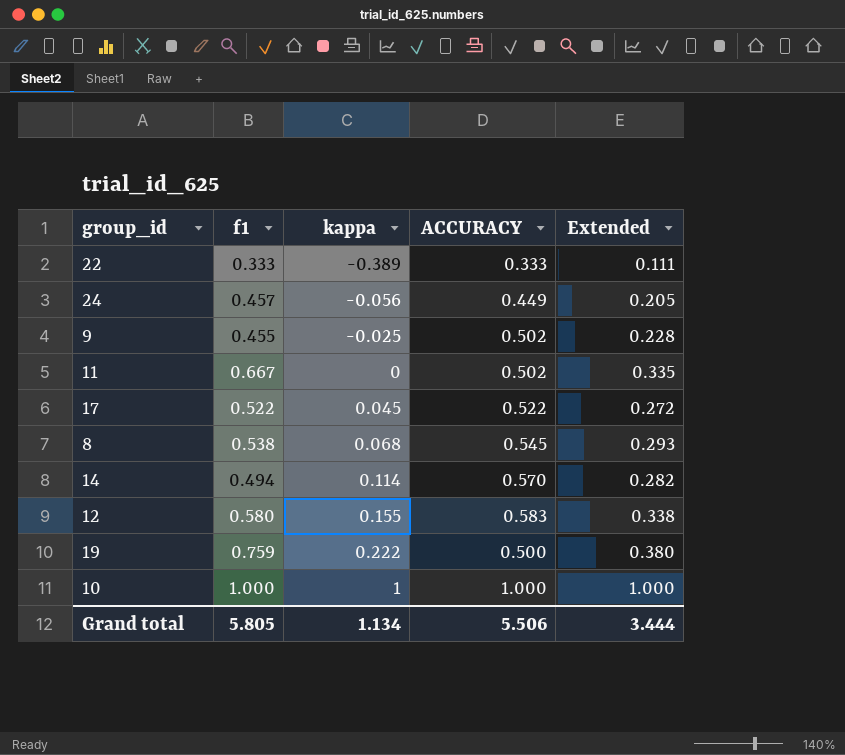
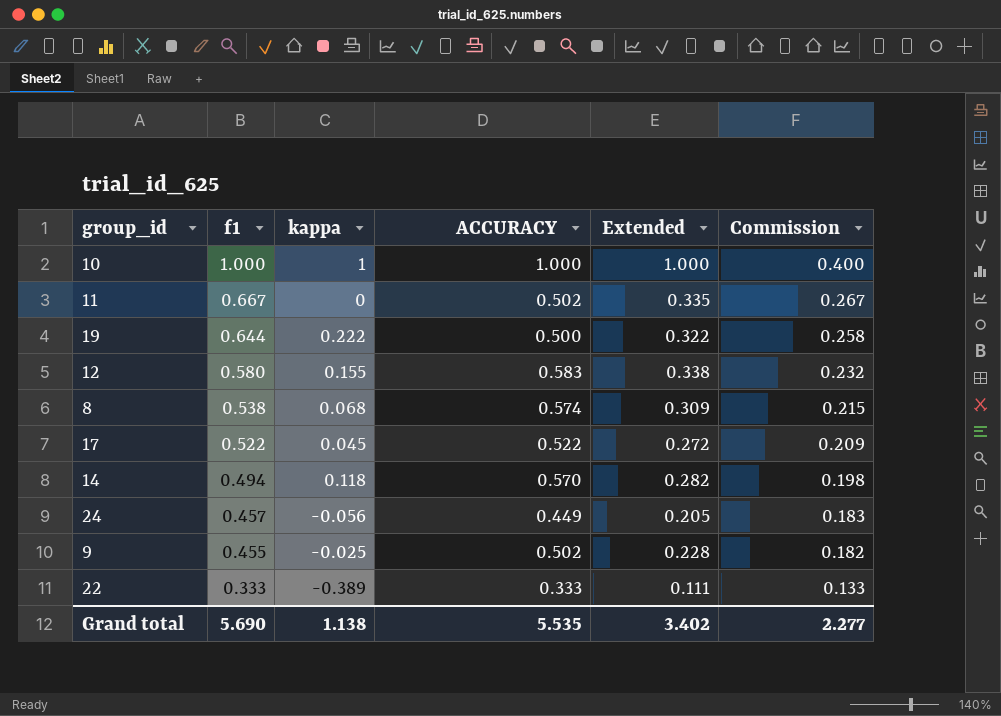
row order: kappa ascending -> f1 descending
column Commission | formula: none -> [f1] * 0.4
19 | f1: 0.759 -> 0.644
19 | Extended: 0.380 -> 0.322
8 | ACCURACY: 0.545 -> 0.574
8 | Extended: 0.293 -> 0.309
14 | kappa: 0.114 -> 0.118
Grand total | f1: 5.805 -> 5.690
Grand total | kappa: 1.134 -> 1.138
Grand total | ACCURACY: 5.506 -> 5.535
Grand total | Extended: 3.444 -> 3.402

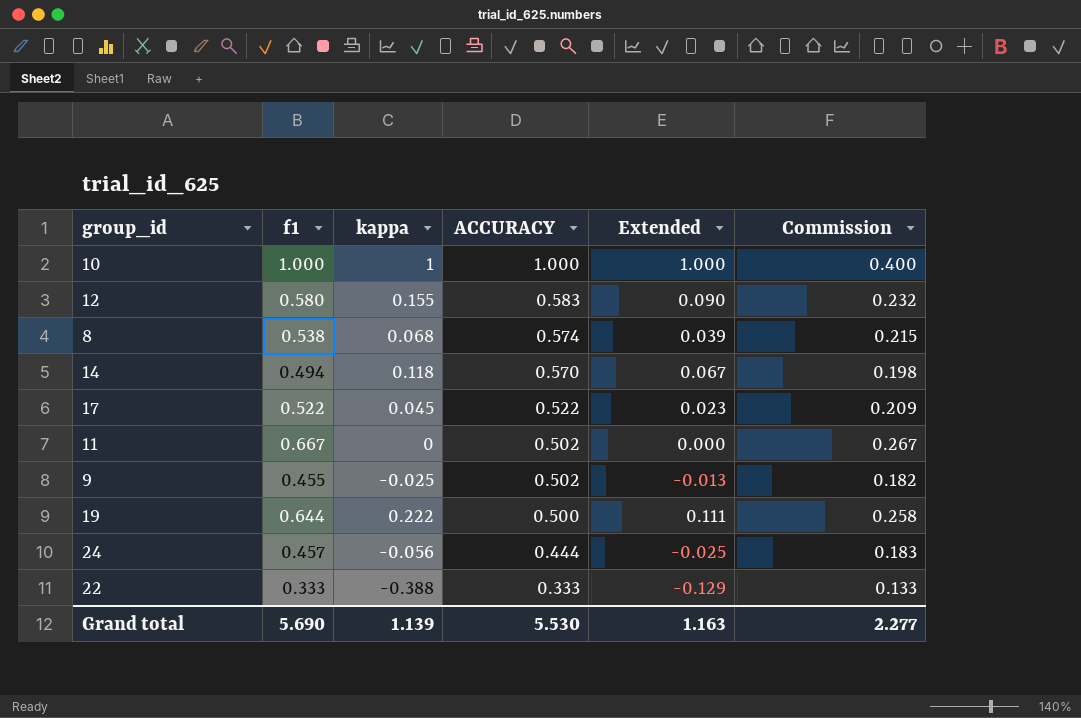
row order: f1 descending -> ACCURACY descending
column Extended | formula: [f1] * [ACCURACY] -> [kappa] * [ACCURACY]
24 | ACCURACY: 0.449 -> 0.444
22 | kappa: -0.389 -> -0.388
Grand total | kappa: 1.138 -> 1.139
Grand total | ACCURACY: 5.535 -> 5.530
Grand total | Extended: 3.402 -> 1.163

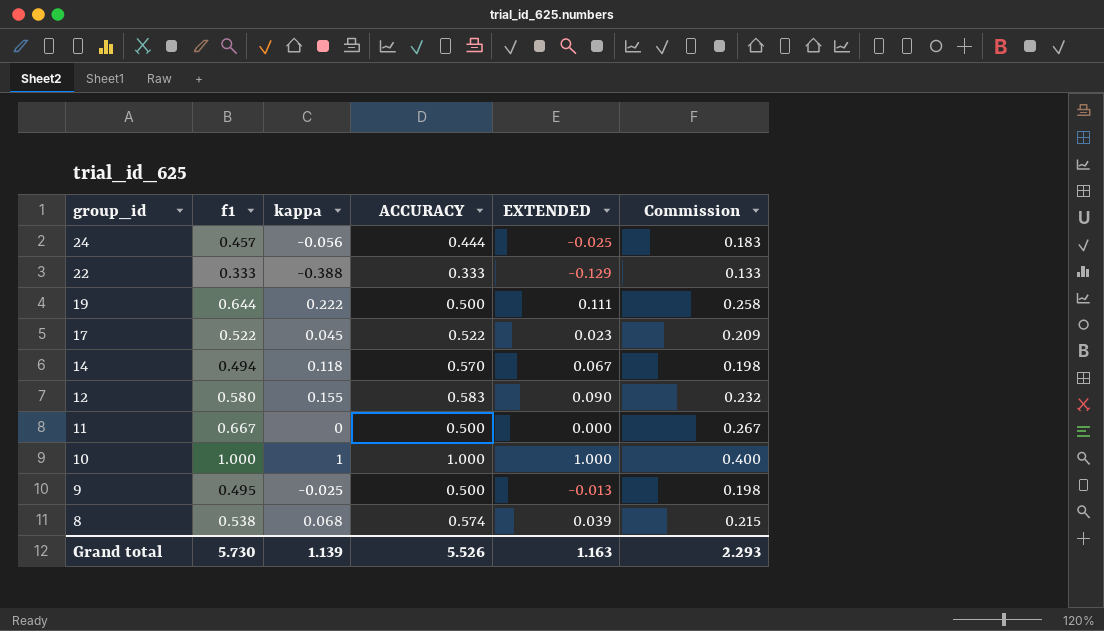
row order: ACCURACY descending -> group_id descending
column name: Extended -> EXTENDED
11 | ACCURACY: 0.502 -> 0.500
9 | f1: 0.455 -> 0.495
9 | ACCURACY: 0.502 -> 0.500
9 | Commission: 0.182 -> 0.198
Grand total | f1: 5.690 -> 5.730
Grand total | ACCURACY: 5.530 -> 5.526
Grand total | Commission: 2.277 -> 2.293

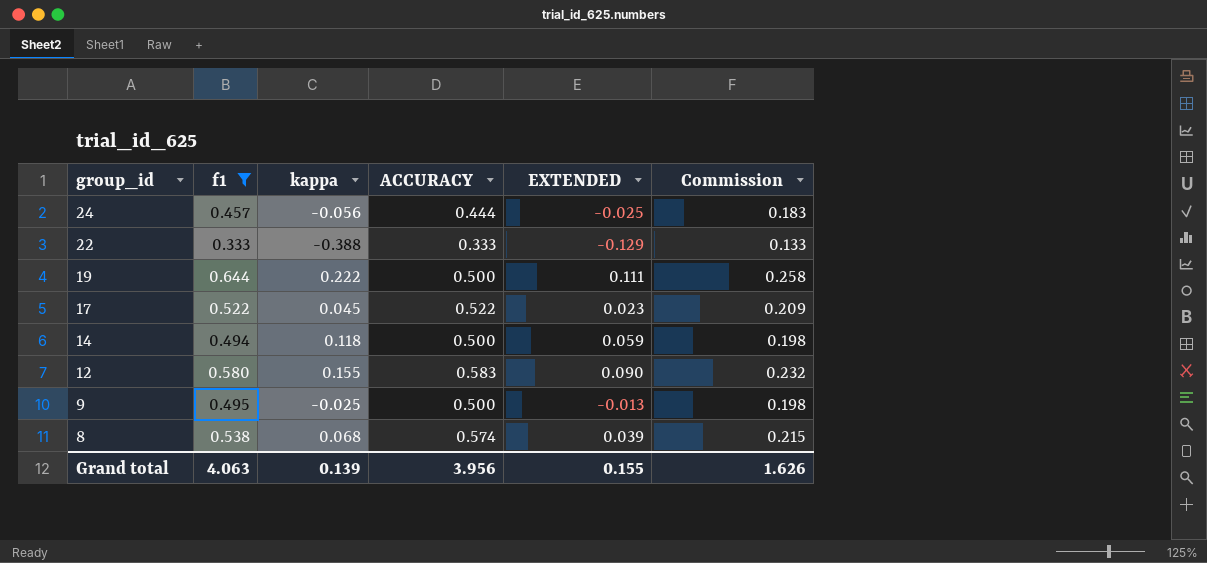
filter: none -> f1 <= 0.644
14 | ACCURACY: 0.570 -> 0.500
14 | EXTENDED: 0.067 -> 0.059
Grand total | f1: 5.730 -> 4.063
Grand total | kappa: 1.139 -> 0.139
Grand total | ACCURACY: 5.526 -> 3.956
Grand total | EXTENDED: 1.163 -> 0.155
Grand total | Commission: 2.293 -> 1.626

